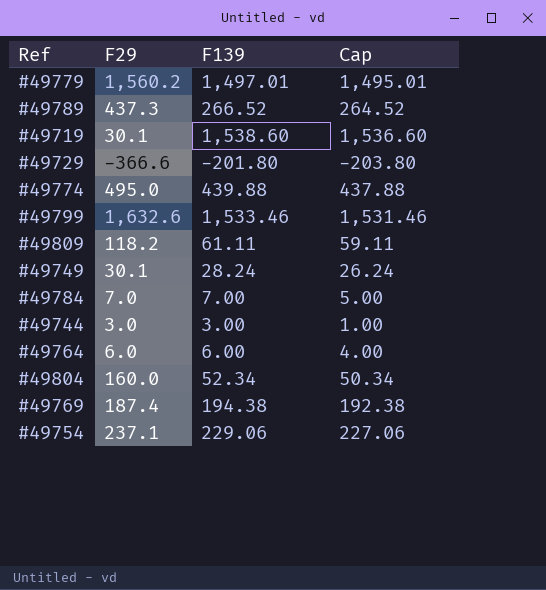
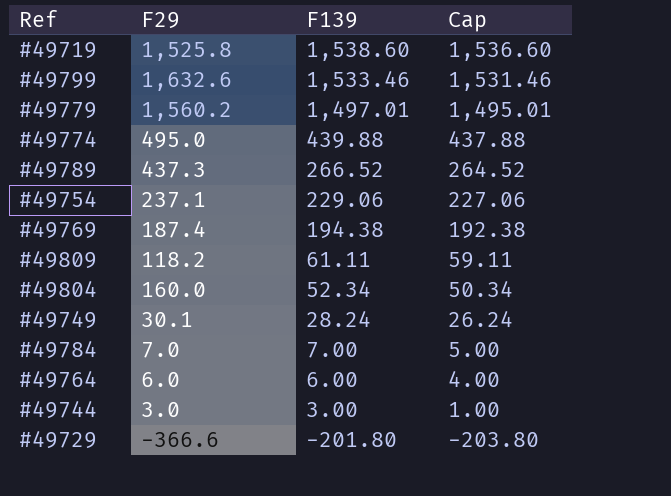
row order: none -> F139 descending
#49719 | F29: 30.1 -> 1,525.8

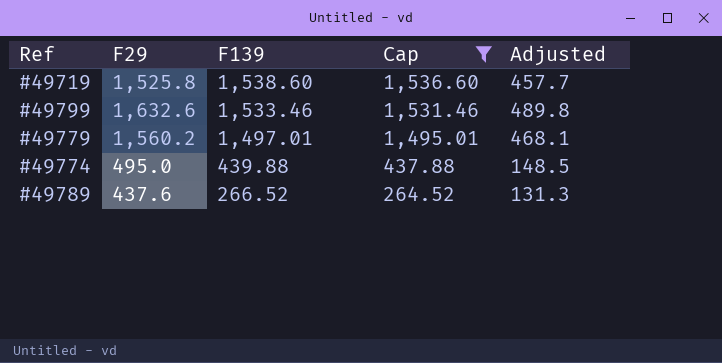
filter: none -> Cap >= 264.52
column Adjusted | formula: none -> [F29] * 0.3
#49789 | F29: 437.3 -> 437.6

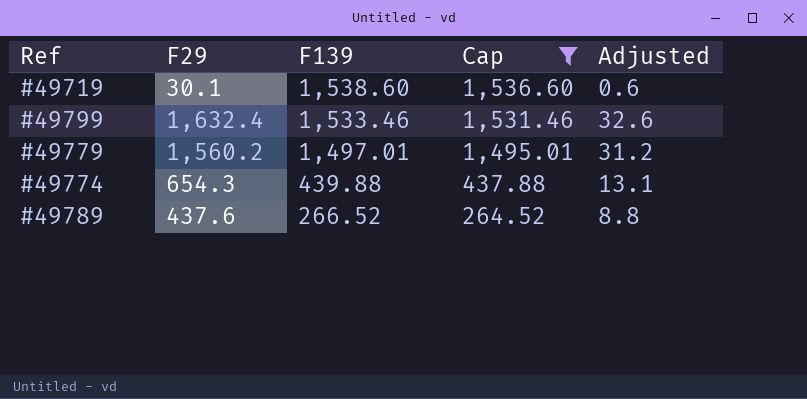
column Adjusted | formula: [F29] * 0.3 -> [F29] * 0.02
#49719 | F29: 1,525.8 -> 30.1
#49799 | F29: 1,632.6 -> 1,632.4
#49774 | F29: 495.0 -> 654.3

